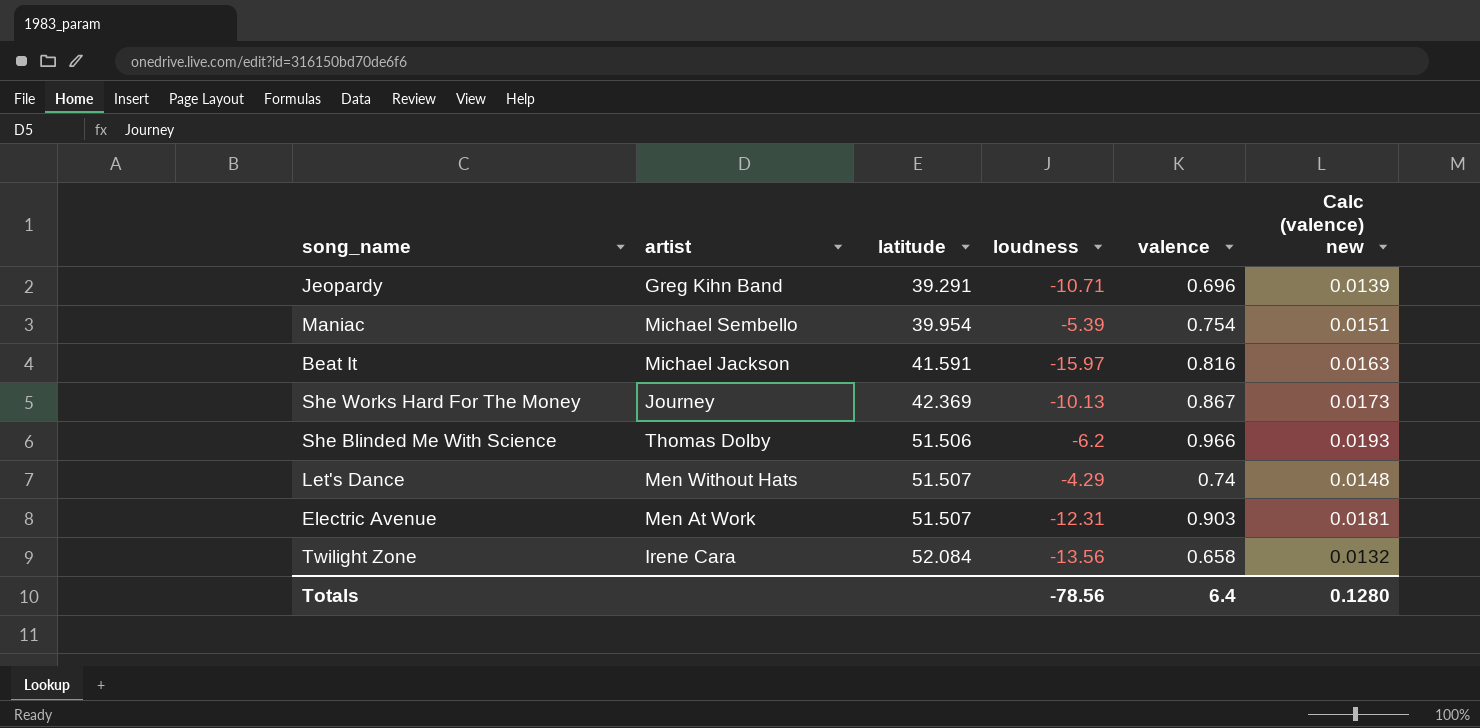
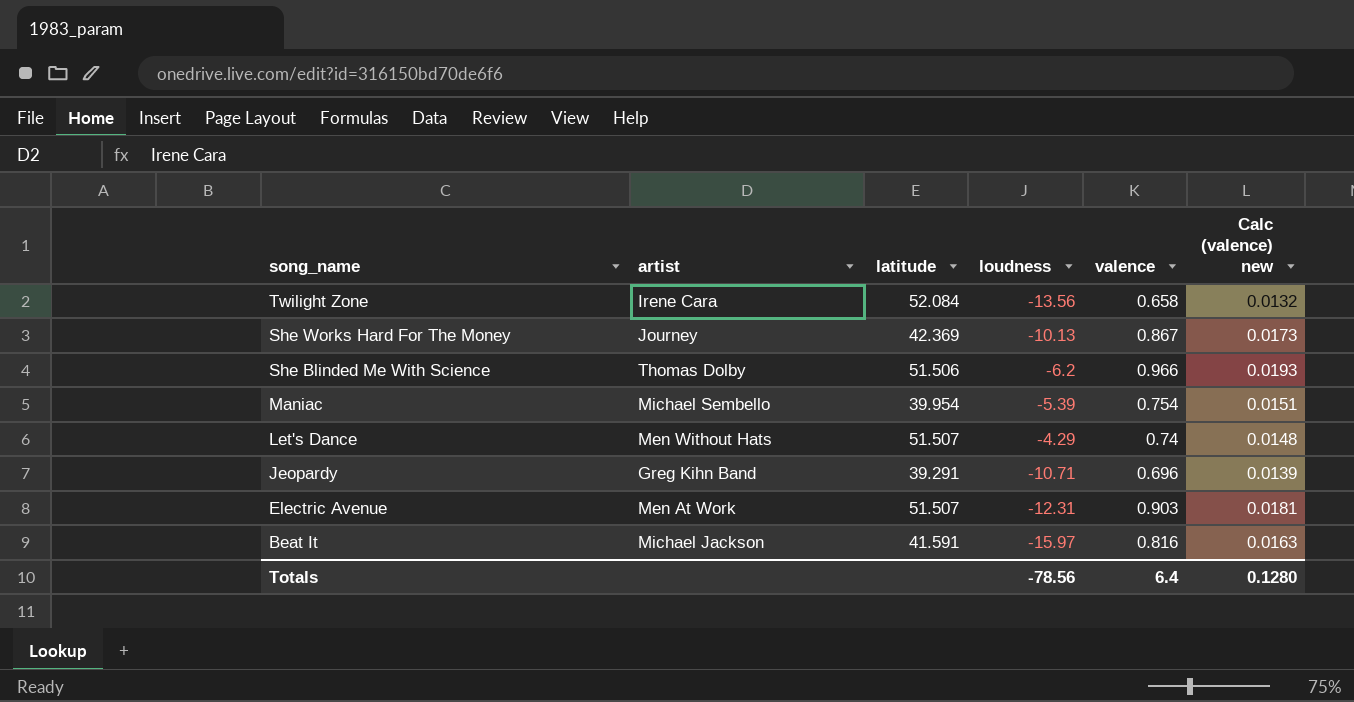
row order: latitude ascending -> song_name descending

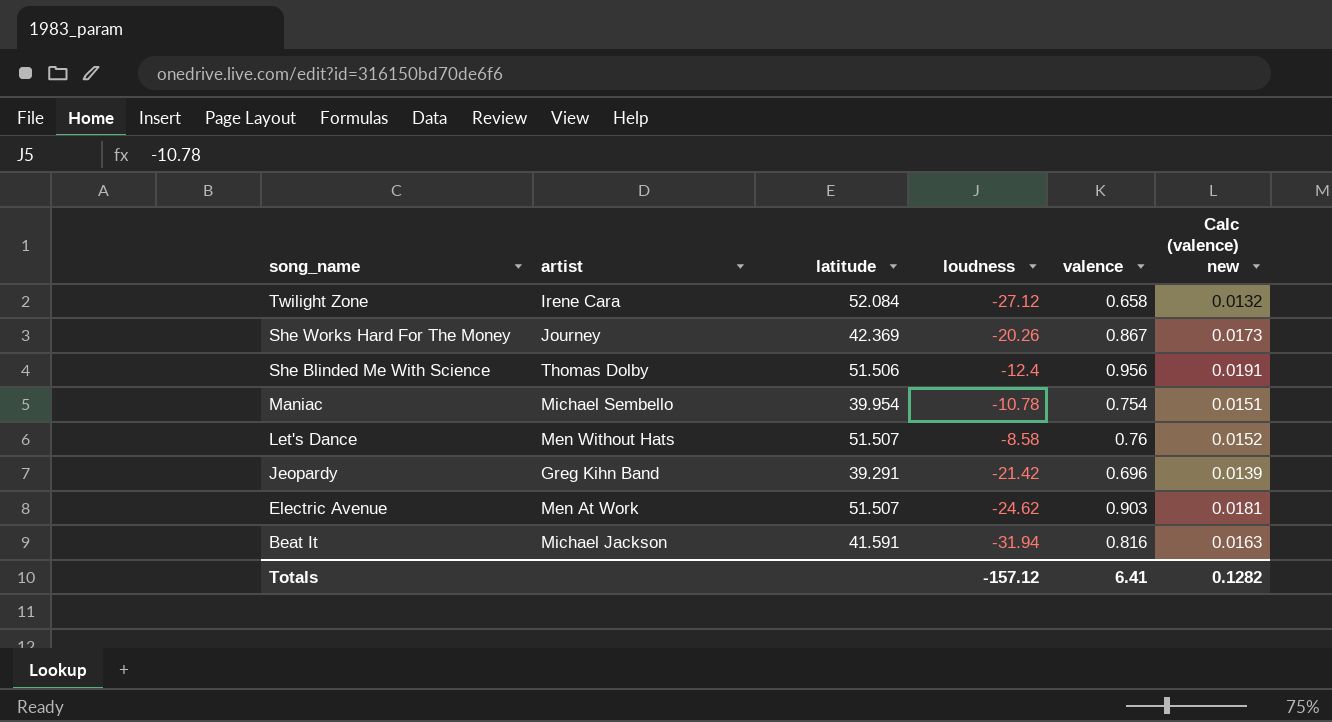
Twilight Zone | loudness: -13.56 -> -27.12
She Works Hard For The Money | loudness: -10.13 -> -20.26
She Blinded Me With Science | loudness: -6.2 -> -12.4
She Blinded Me With Science | valence: 0.966 -> 0.956
She Blinded Me With Science | Calc (valence) new: 0.0193 -> 0.0191
Maniac | loudness: -5.39 -> -10.78
Let's Dance | loudness: -4.29 -> -8.58
Let's Dance | valence: 0.74 -> 0.76
Let's Dance | Calc (valence) new: 0.0148 -> 0.0152
Jeopardy | loudness: -10.71 -> -21.42
Electric Avenue | loudness: -12.31 -> -24.62
Beat It | loudness: -15.97 -> -31.94
Totals | loudness: -78.56 -> -157.12
Totals | valence: 6.4 -> 6.41
Totals | Calc (valence) new: 0.1280 -> 0.1282

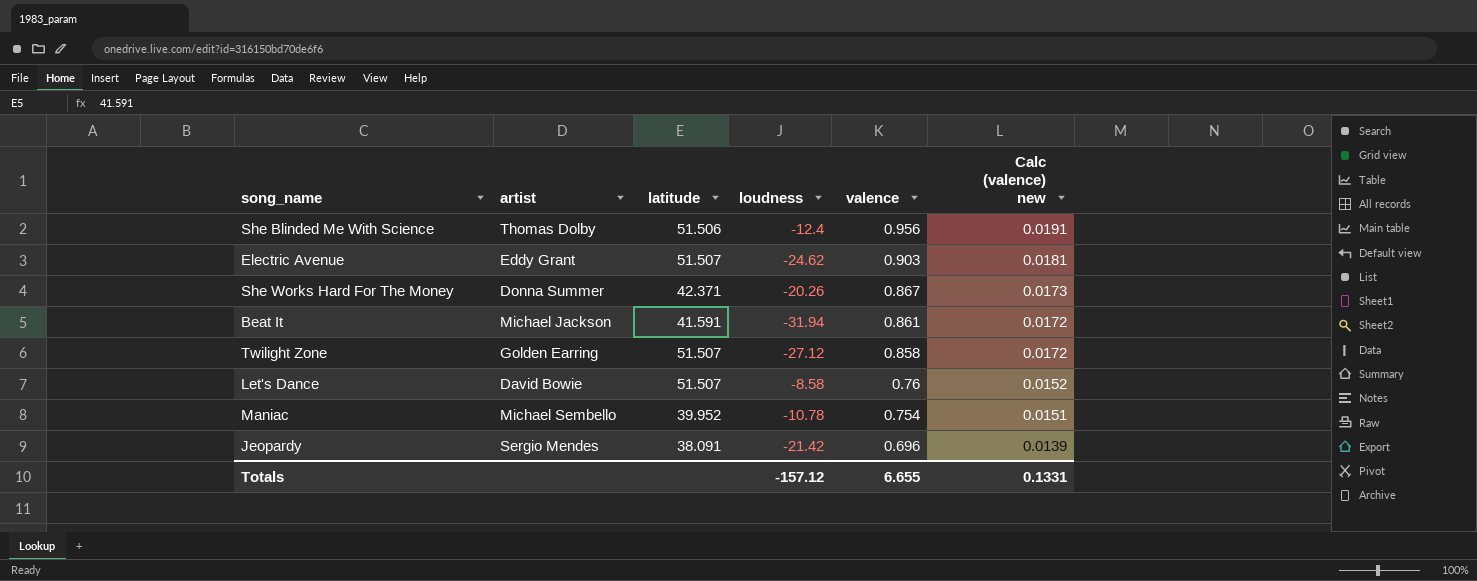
row order: song_name descending -> valence descending
Electric Avenue | artist: Men At Work -> Eddy Grant
She Works Hard For The Money | artist: Journey -> Donna Summer
She Works Hard For The Money | latitude: 42.369 -> 42.371
Beat It | valence: 0.816 -> 0.861
Beat It | Calc (valence) new: 0.0163 -> 0.0172
Twilight Zone | artist: Irene Cara -> Golden Earring
Twilight Zone | latitude: 52.084 -> 51.507
Twilight Zone | valence: 0.658 -> 0.858
Twilight Zone | Calc (valence) new: 0.0132 -> 0.0172
Let's Dance | artist: Men Without Hats -> David Bowie
Maniac | latitude: 39.954 -> 39.952
Jeopardy | artist: Greg Kihn Band -> Sergio Mendes
Jeopardy | latitude: 39.291 -> 38.091
Totals | valence: 6.41 -> 6.655
Totals | Calc (valence) new: 0.1282 -> 0.1331

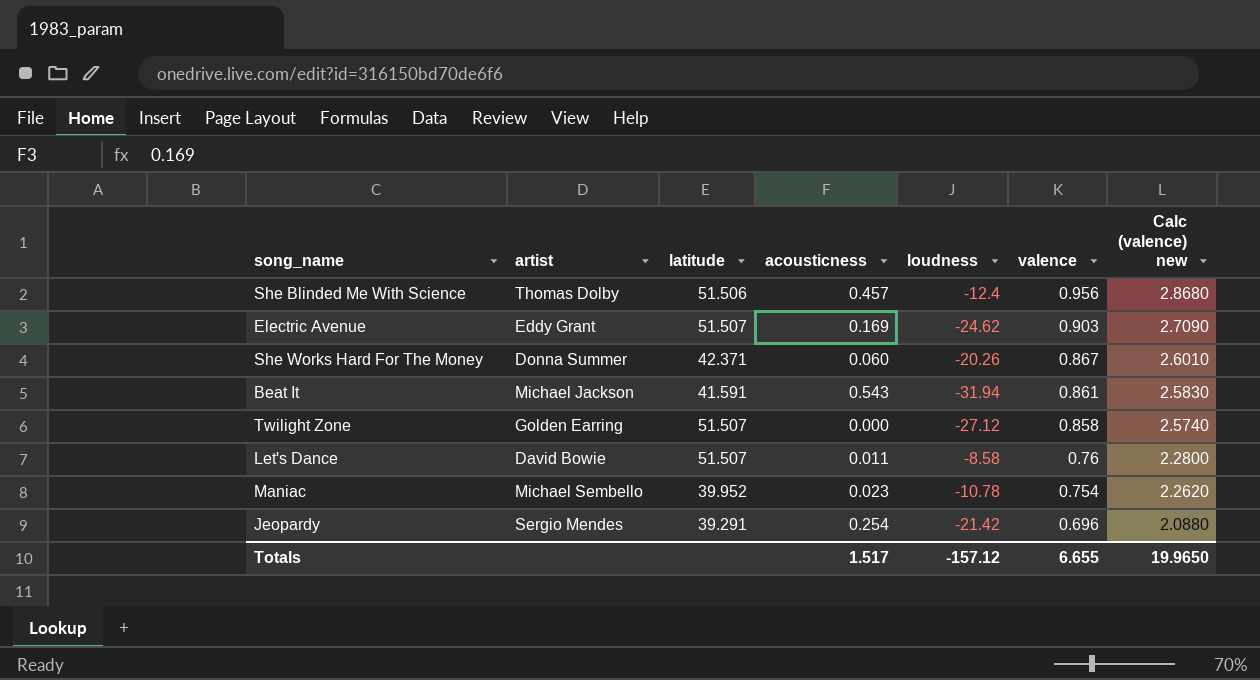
column acousticness | position: none -> 4
column Calc (valence) new | formula: [valence] * 0.02 -> [valence] * 3
Jeopardy | latitude: 38.091 -> 39.291
Totals | Calc (valence) new: 0.1331 -> 19.9650

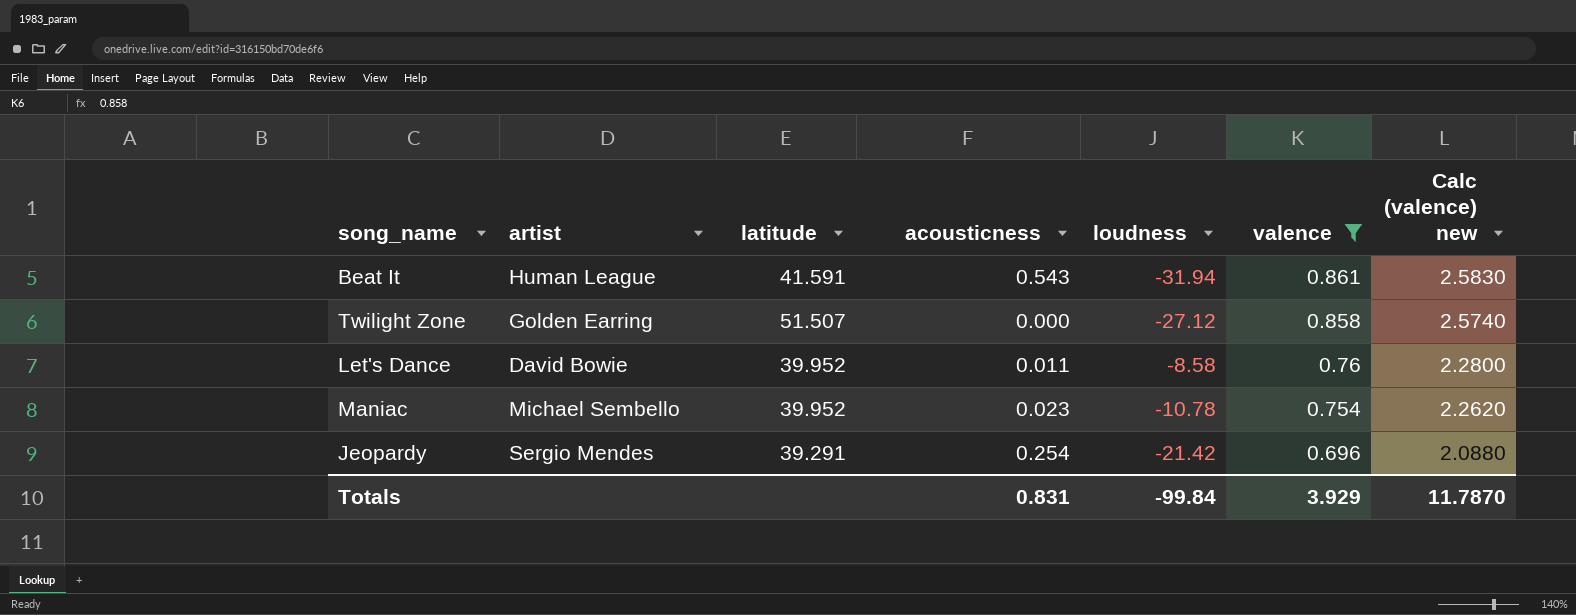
filter: none -> valence <= 0.861
Beat It | artist: Michael Jackson -> Human League
Let's Dance | latitude: 51.507 -> 39.952
Totals | acousticness: 1.517 -> 0.831
Totals | loudness: -157.12 -> -99.84
Totals | valence: 6.655 -> 3.929
Totals | Calc (valence) new: 19.9650 -> 11.7870

